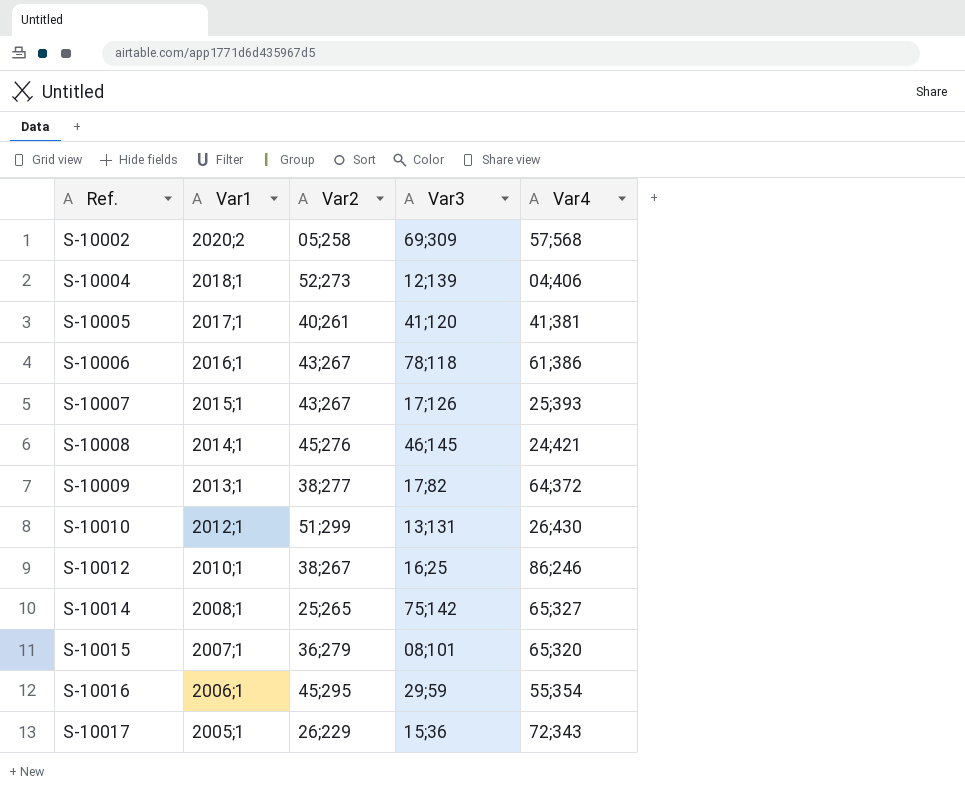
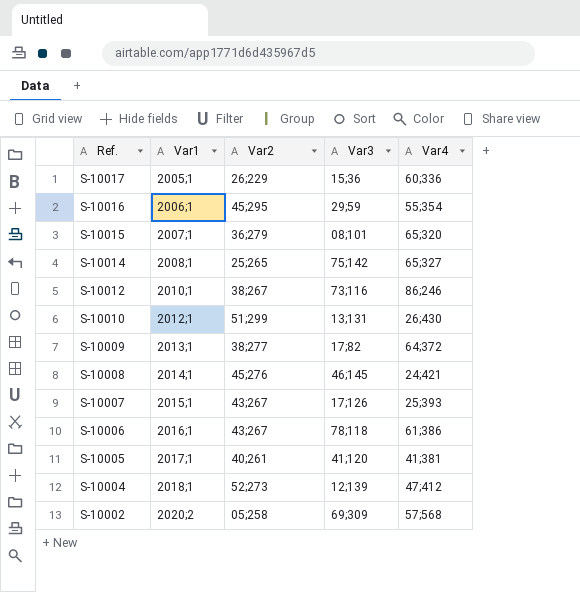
row order: Ref. ascending -> Ref. descending
S-10017 | Var4: 72;343 -> 60;336
S-10012 | Var3: 16;25 -> 73;116
S-10004 | Var4: 04;406 -> 47;412

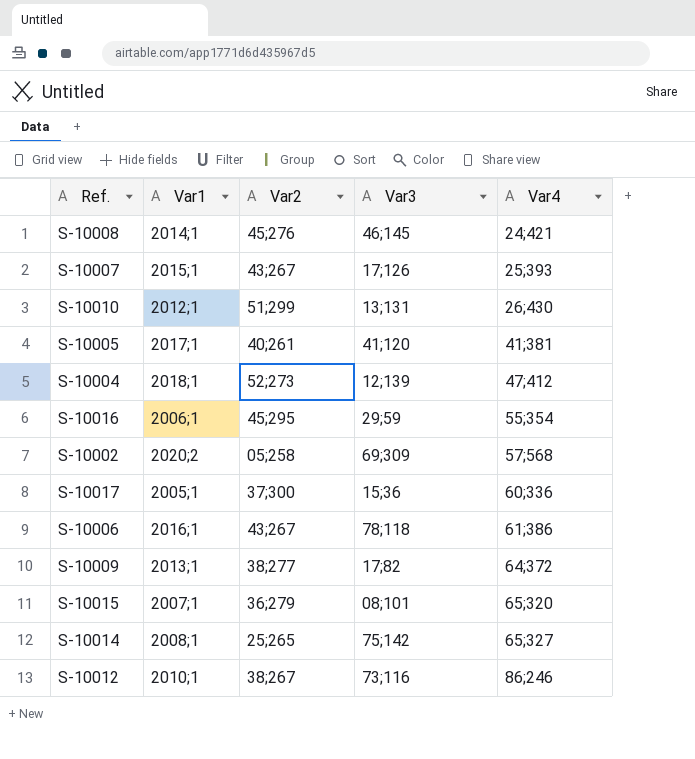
row order: Ref. descending -> Var4 ascending
S-10017 | Var2: 26;229 -> 37;300

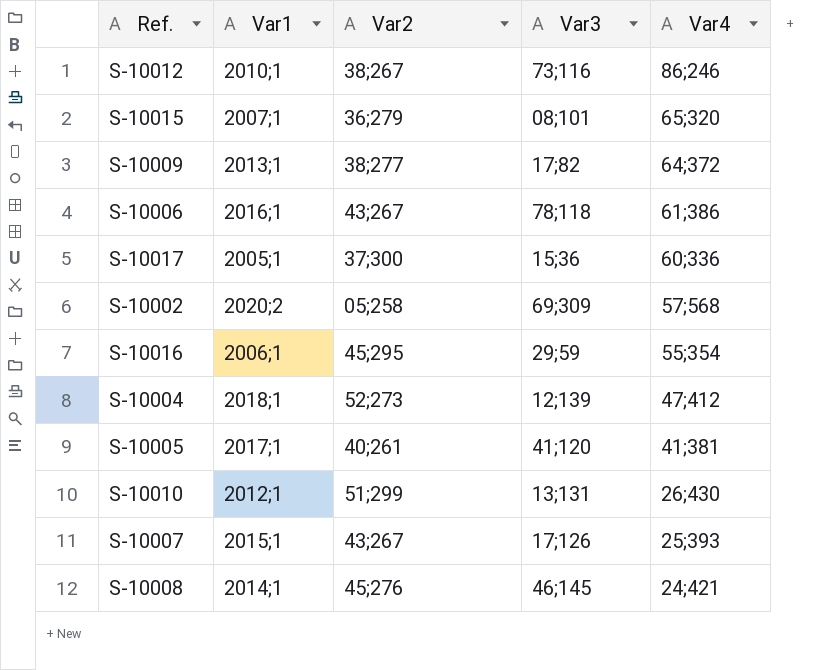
row order: Var4 ascending -> Var4 descending
row S-10014: 2008;1 | 25;265 | 75;142 | 65;327 -> none

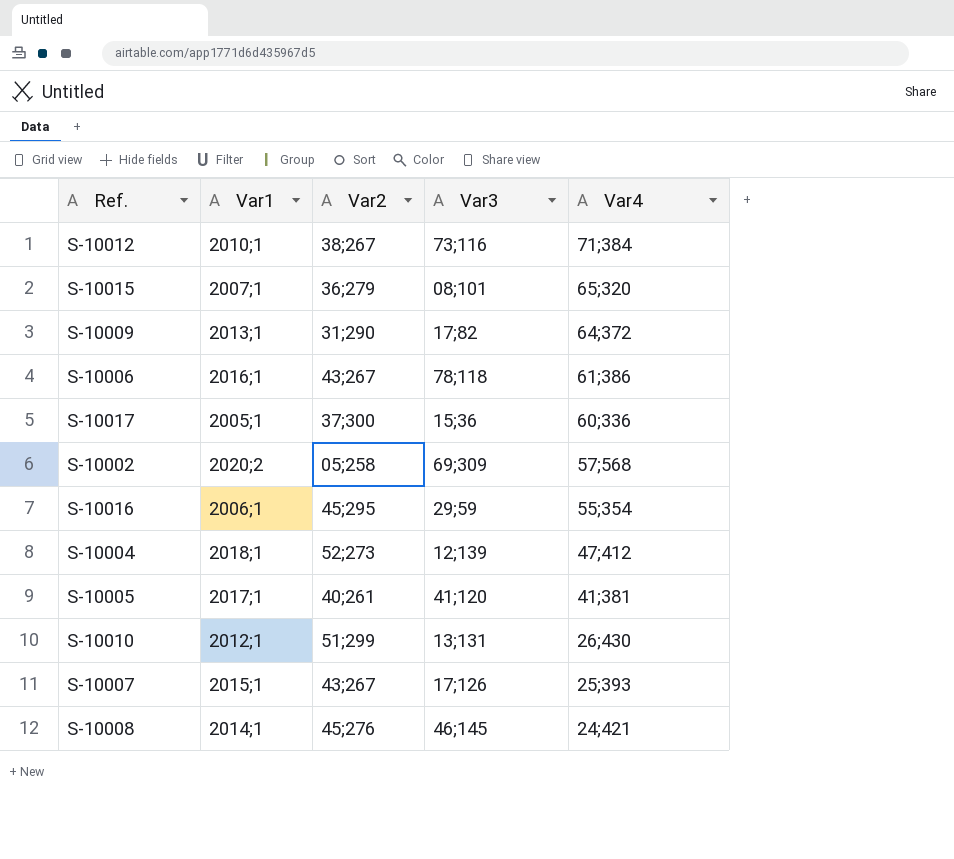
S-10012 | Var4: 86;246 -> 71;384
S-10009 | Var2: 38;277 -> 31;290

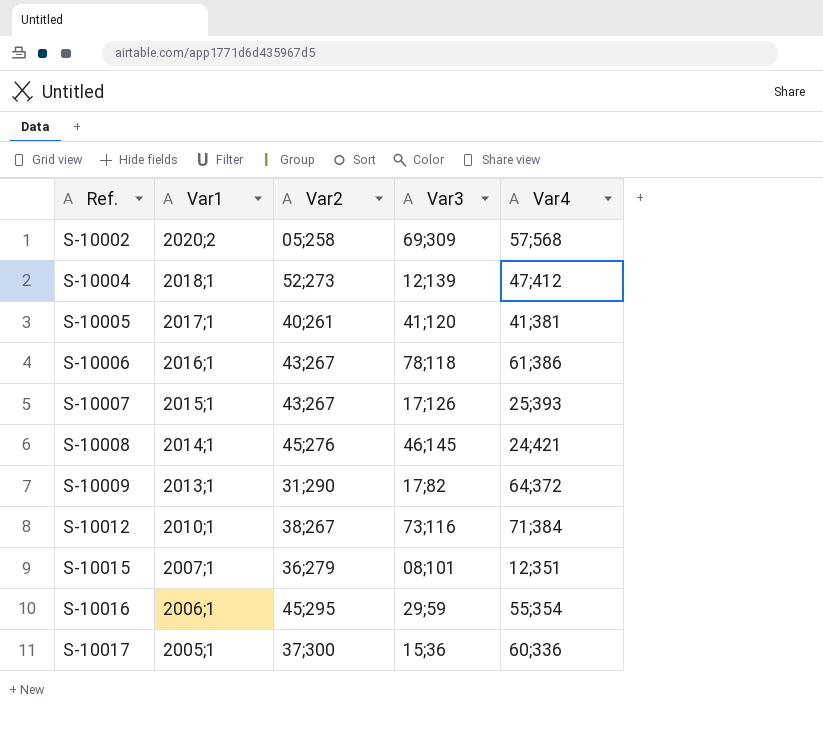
row order: Var4 descending -> Ref. ascending
row S-10010: 2012;1 | 51;299 | 13;131 | 26;430 -> none
S-10015 | Var4: 65;320 -> 12;351

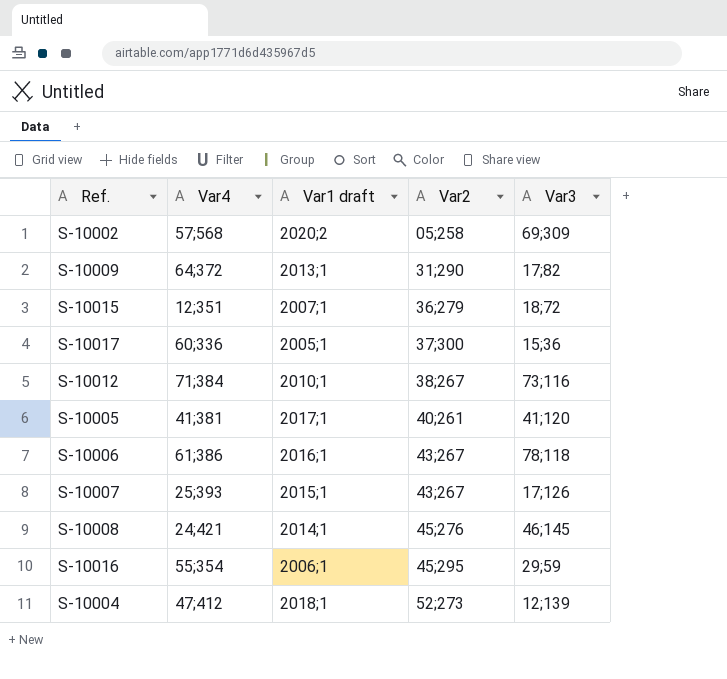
row order: Ref. ascending -> Var2 ascending
column Var4 | position: 5 -> 2
column name: Var1 -> Var1 draft
S-10015 | Var3: 08;101 -> 18;72

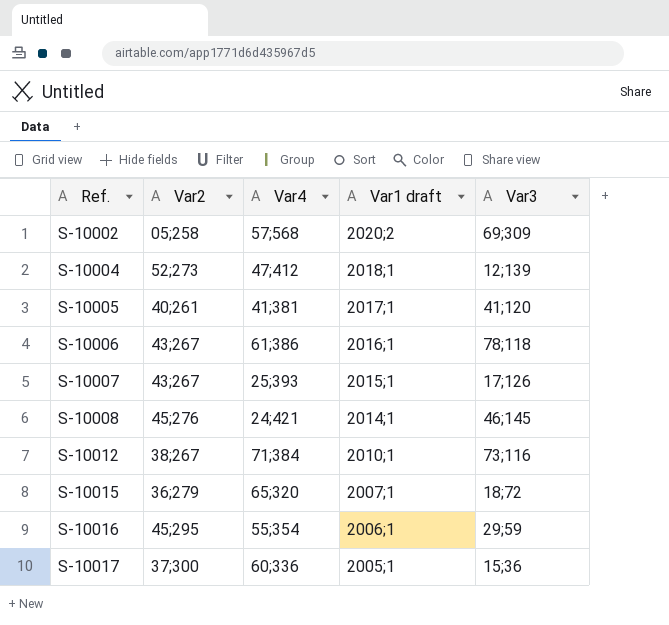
row order: Var2 ascending -> Ref. ascending
column Var2 | position: 4 -> 2
row S-10009: 64;372 | 2013;1 | 31;290 | 17;82 -> none
S-10015 | Var4: 12;351 -> 65;320

